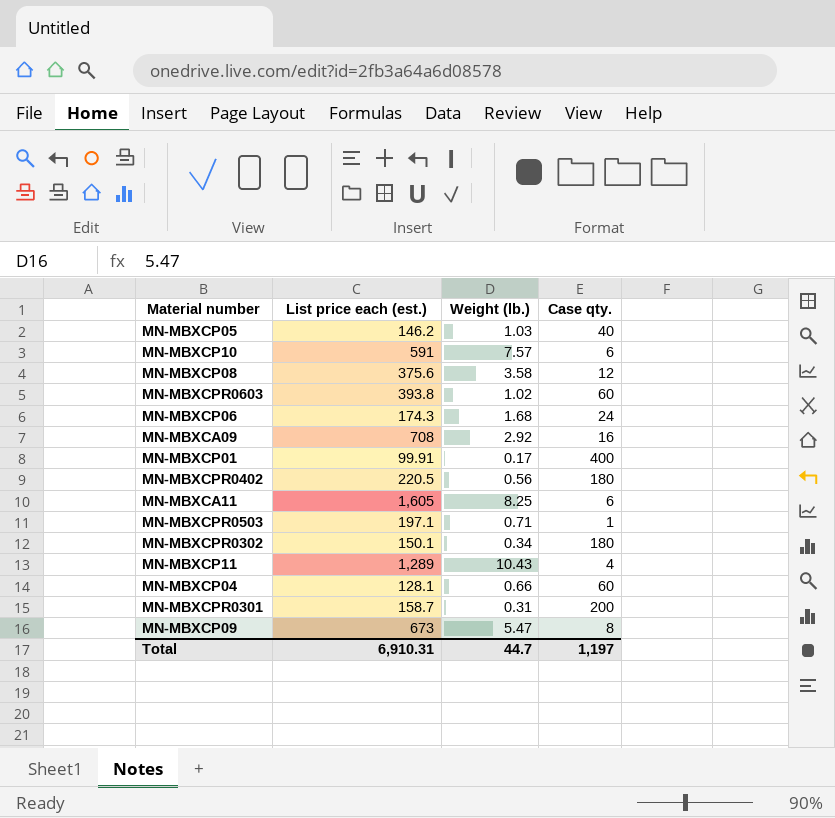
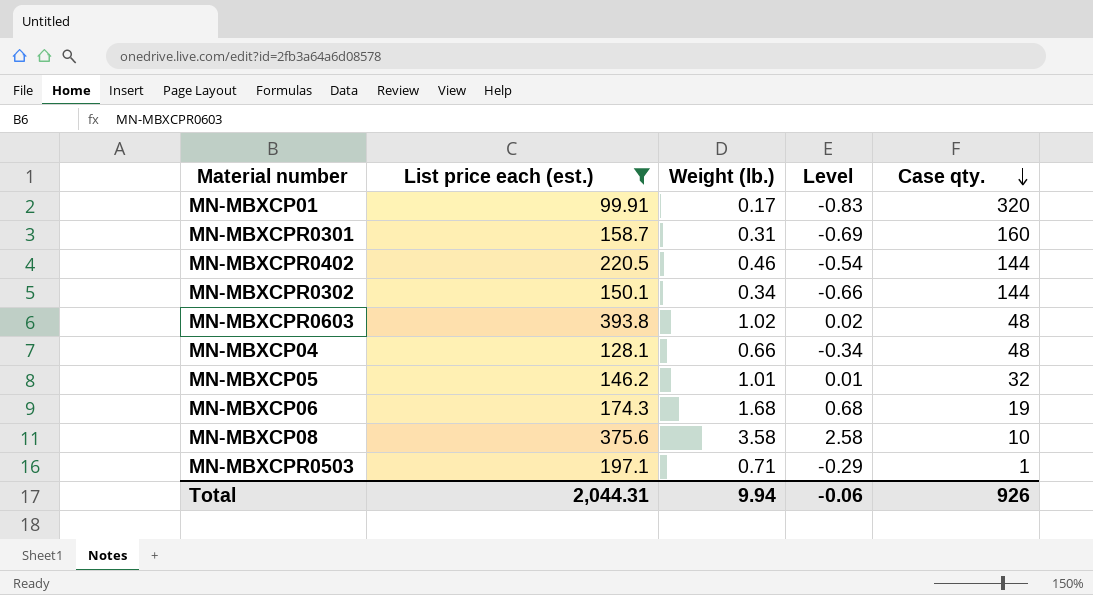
filter: none -> List price each (est.) <= 393.8
row order: none -> Case qty. descending
column Level | formula: none -> [Weight (lb.)] - 1
MN-MBXCP01 | Case qty.: 400 -> 320
MN-MBXCPR0301 | Case qty.: 200 -> 160
MN-MBXCPR0402 | Weight (lb.): 0.56 -> 0.46
MN-MBXCPR0402 | Case qty.: 180 -> 144
MN-MBXCPR0302 | Case qty.: 180 -> 144
MN-MBXCPR0603 | Case qty.: 60 -> 48
MN-MBXCP04 | Case qty.: 60 -> 48
MN-MBXCP05 | Weight (lb.): 1.03 -> 1.01
MN-MBXCP05 | Case qty.: 40 -> 32
MN-MBXCP06 | Case qty.: 24 -> 19
MN-MBXCP08 | Case qty.: 12 -> 10
Total | List price each (est.): 6,910.31 -> 2,044.31
Total | Weight (lb.): 44.7 -> 9.94
Total | Case qty.: 1,197 -> 926

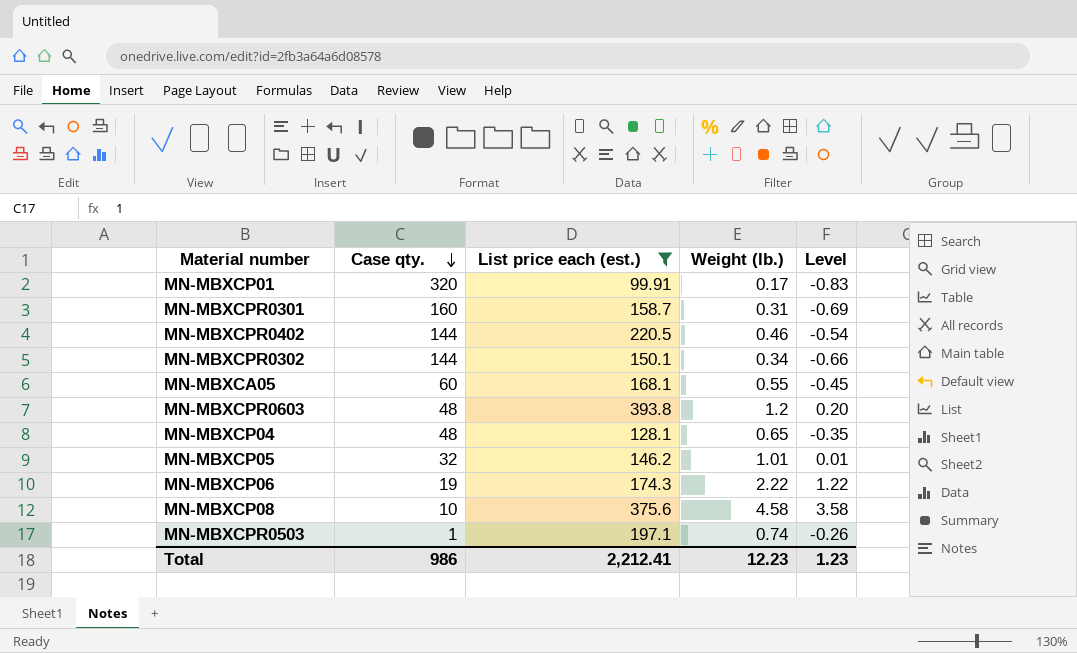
column Case qty. | position: 5 -> 2
row MN-MBXCA05: none -> 60 | 168.1 | 0.55 | -0.45
MN-MBXCPR0603 | Weight (lb.): 1.02 -> 1.2
MN-MBXCPR0603 | Level: 0.02 -> 0.20
MN-MBXCP04 | Weight (lb.): 0.66 -> 0.65
MN-MBXCP04 | Level: -0.34 -> -0.35
MN-MBXCP06 | Weight (lb.): 1.68 -> 2.22
MN-MBXCP06 | Level: 0.68 -> 1.22
MN-MBXCP08 | Weight (lb.): 3.58 -> 4.58
MN-MBXCP08 | Level: 2.58 -> 3.58
MN-MBXCPR0503 | Weight (lb.): 0.71 -> 0.74
MN-MBXCPR0503 | Level: -0.29 -> -0.26
Total | Case qty.: 926 -> 986
Total | List price each (est.): 2,044.31 -> 2,212.41
Total | Weight (lb.): 9.94 -> 12.23
Total | Level: -0.06 -> 1.23

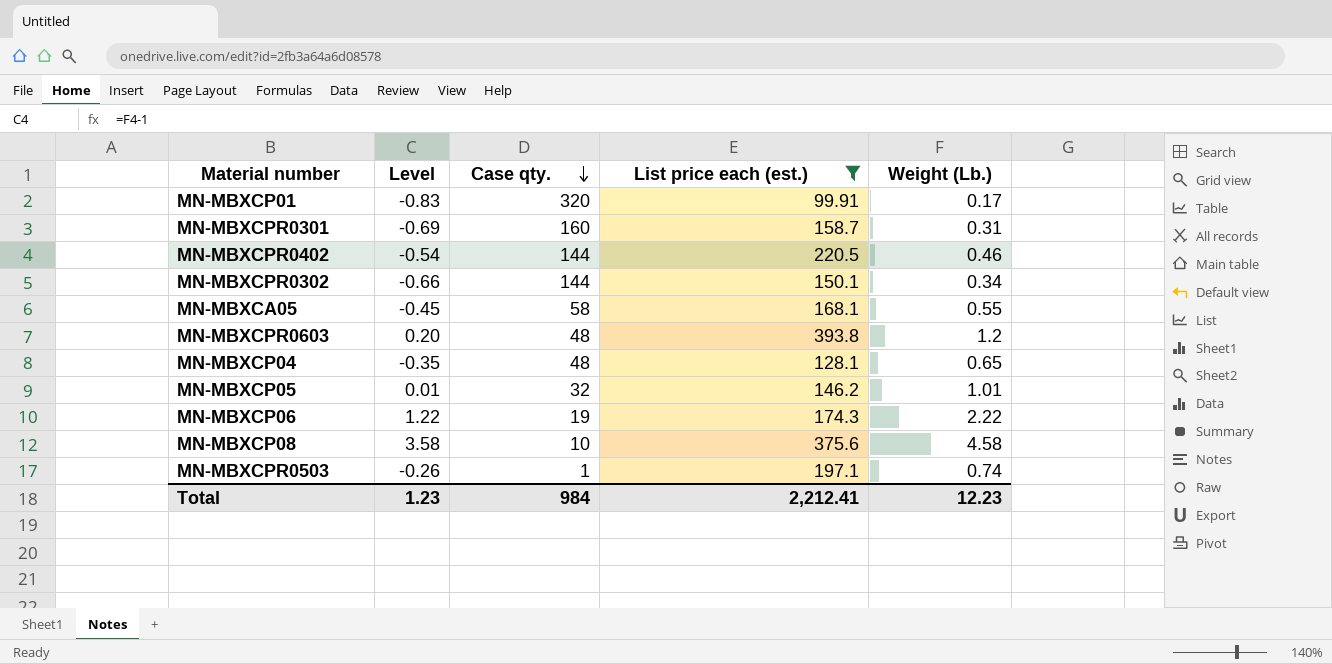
column Level | position: 5 -> 2
column name: Weight (lb.) -> Weight (Lb.)
MN-MBXCA05 | Case qty.: 60 -> 58
Total | Case qty.: 986 -> 984

